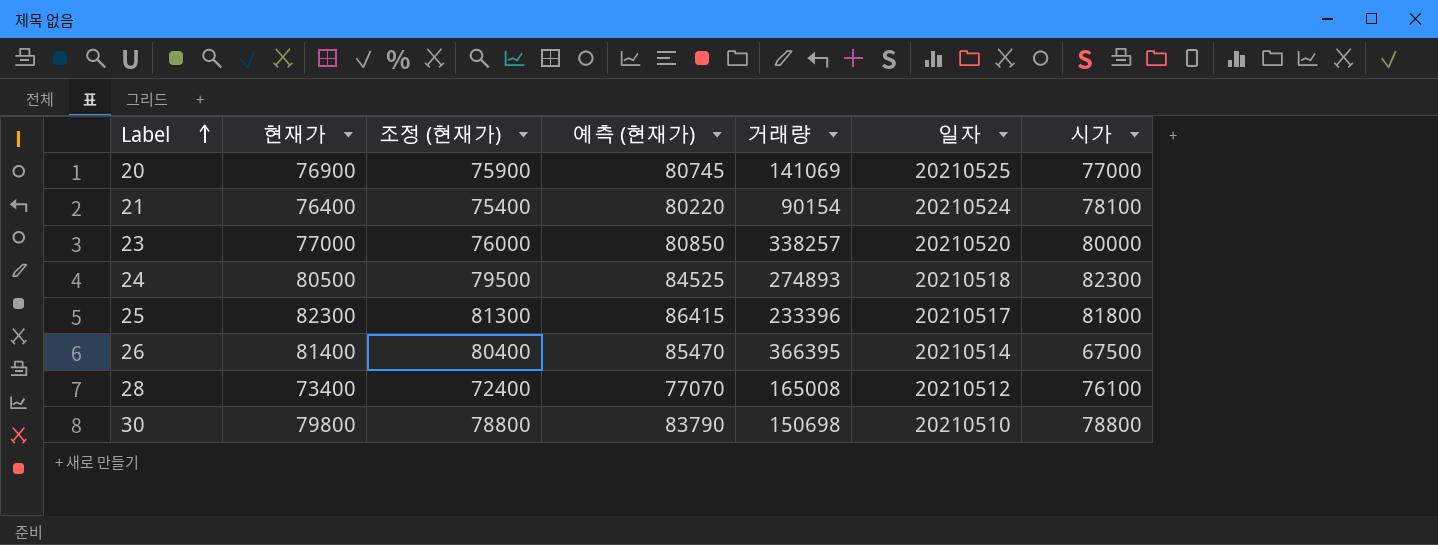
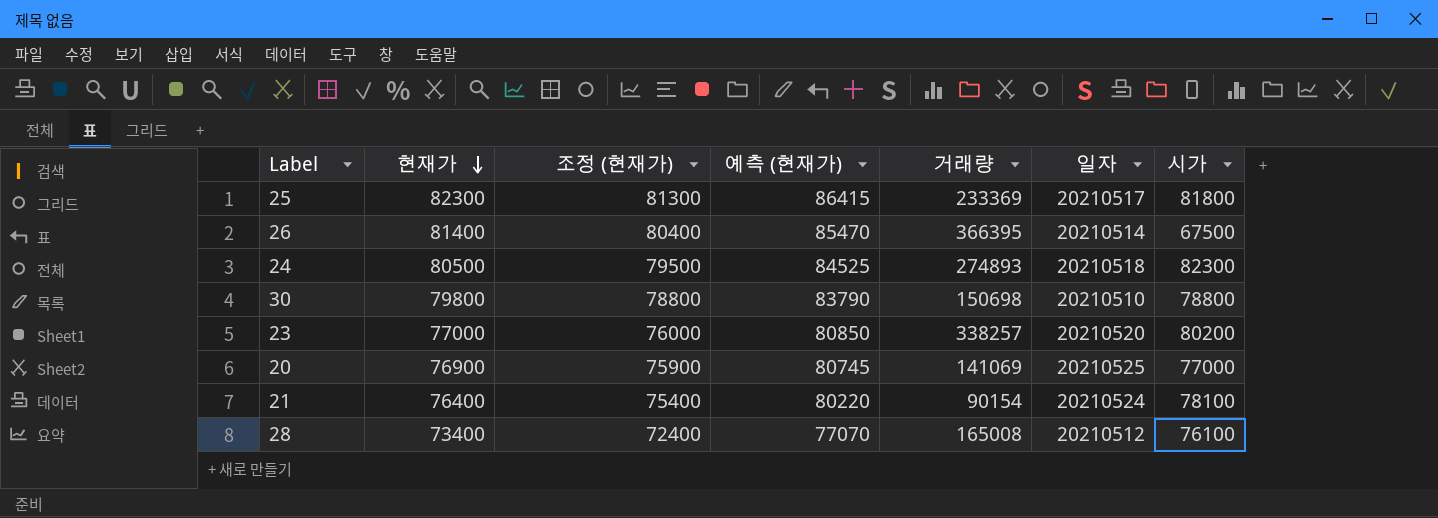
row order: Label ascending -> 현재가 descending
25 | 거래량: 233396 -> 233369
23 | 시가: 80000 -> 80200

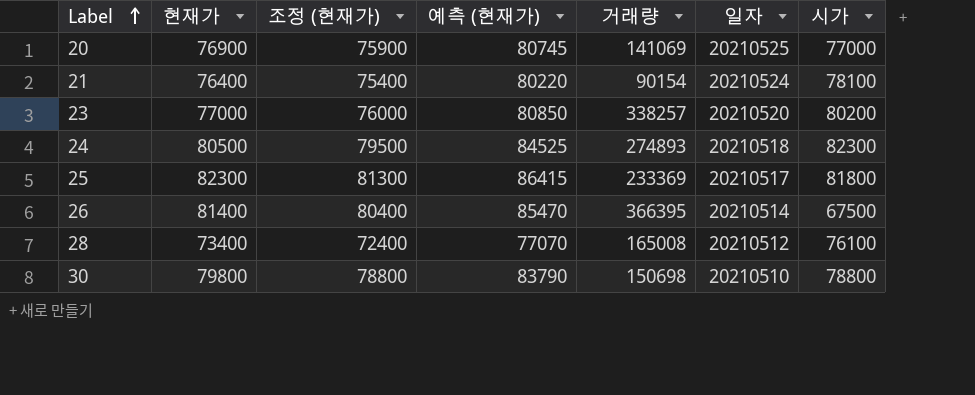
row order: 현재가 descending -> Label ascending

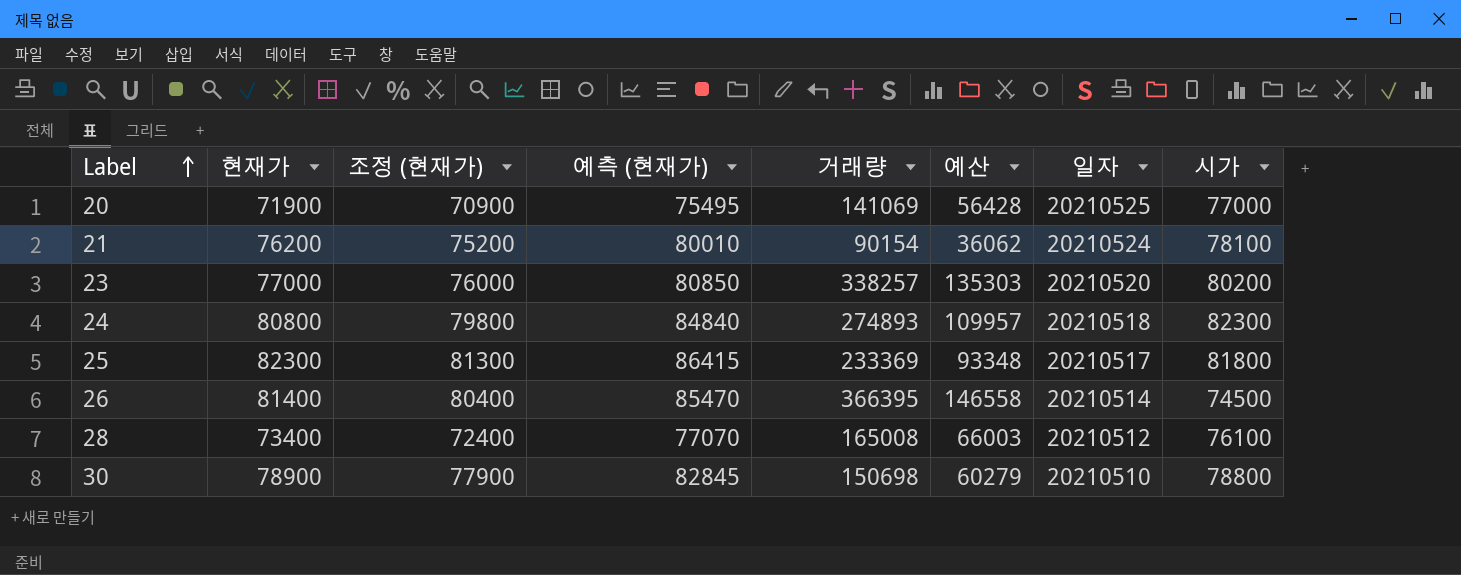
column 예산 | formula: none -> [거래량] * 0.4
20 | 현재가: 76900 -> 71900
20 | 조정 (현재가): 75900 -> 70900
20 | 예측 (현재가): 80745 -> 75495
21 | 현재가: 76400 -> 76200
21 | 조정 (현재가): 75400 -> 75200
21 | 예측 (현재가): 80220 -> 80010
24 | 현재가: 80500 -> 80800
24 | 조정 (현재가): 79500 -> 79800
24 | 예측 (현재가): 84525 -> 84840
26 | 시가: 67500 -> 74500
30 | 현재가: 79800 -> 78900
30 | 조정 (현재가): 78800 -> 77900
30 | 예측 (현재가): 83790 -> 82845

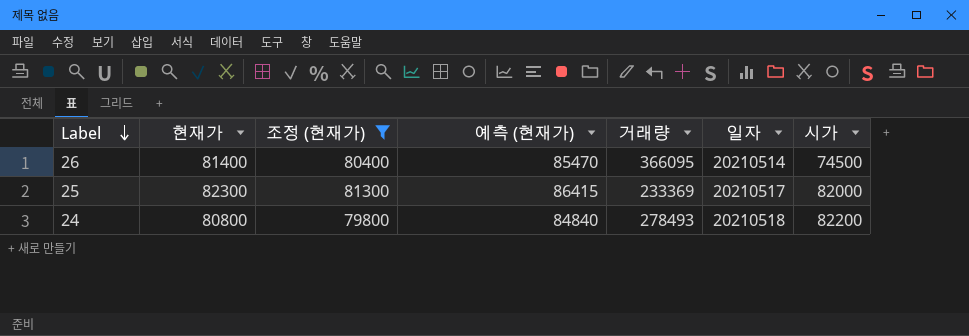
filter: none -> 조정 (현재가) >= 79800
row order: Label ascending -> Label descending
column 예산 | formula: [거래량] * 0.4 -> none
26 | 거래량: 366395 -> 366095
25 | 시가: 81800 -> 82000
24 | 거래량: 274893 -> 278493
24 | 시가: 82300 -> 82200

